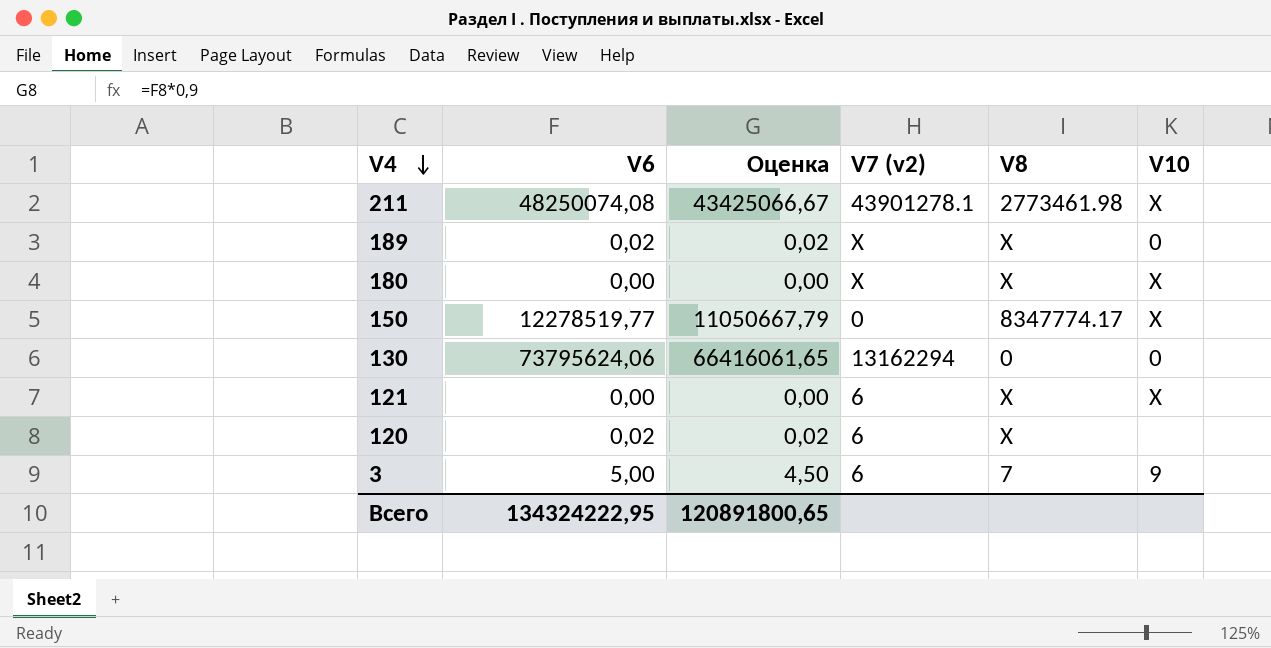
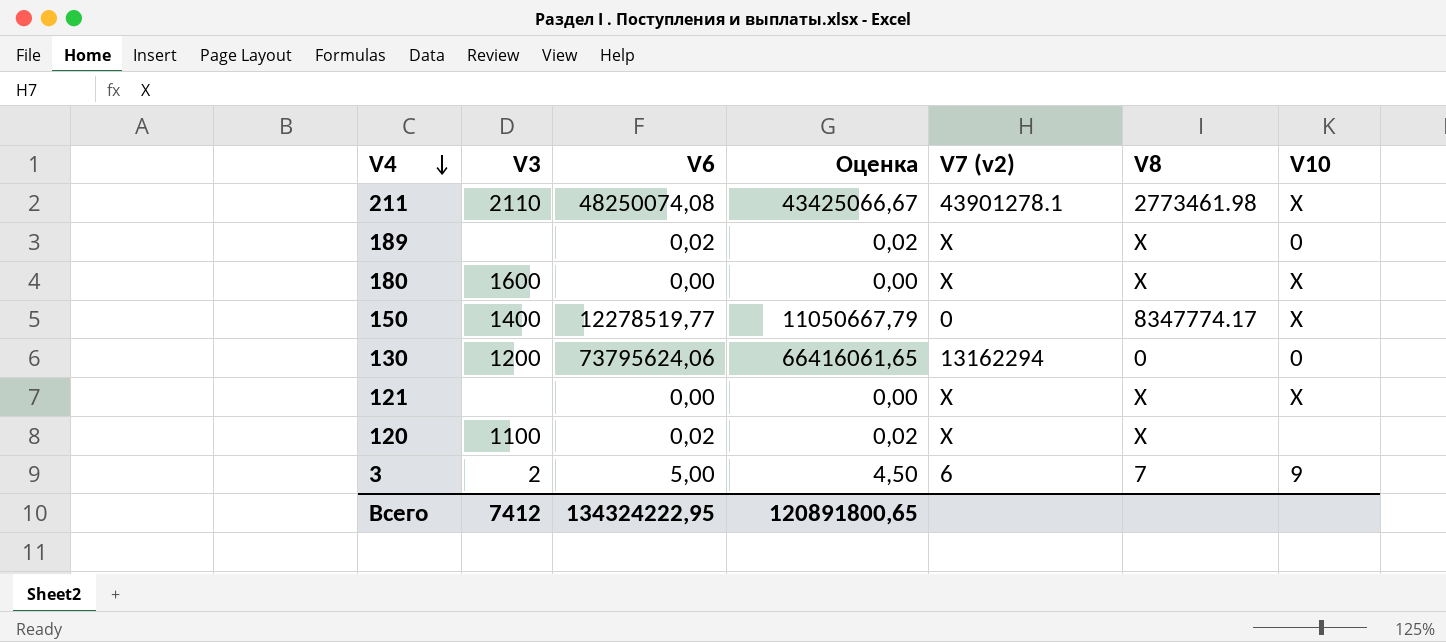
column V3 | position: none -> 2
121 | V7 (v2): 6 -> Х
120 | V7 (v2): 6 -> Х

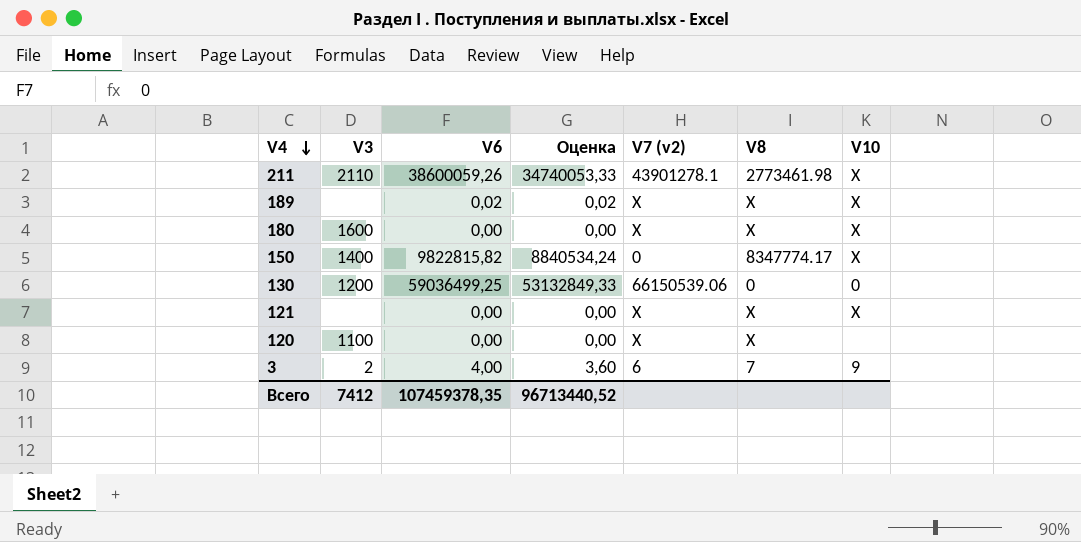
211 | V6: 48250074,08 -> 38600059,26
211 | Оценка: 43425066,67 -> 34740053,33
189 | V10: 0 -> Х
150 | V6: 12278519,77 -> 9822815,82
150 | Оценка: 11050667,79 -> 8840534,24
130 | V6: 73795624,06 -> 59036499,25
130 | Оценка: 66416061,65 -> 53132849,33
130 | V7 (v2): 13162294 -> 66150539.06
120 | V6: 0,02 -> 0,00
120 | Оценка: 0,02 -> 0,00
3 | V6: 5,00 -> 4,00
3 | Оценка: 4,50 -> 3,60
Всего | V6: 134324222,95 -> 107459378,35
Всего | Оценка: 120891800,65 -> 96713440,52

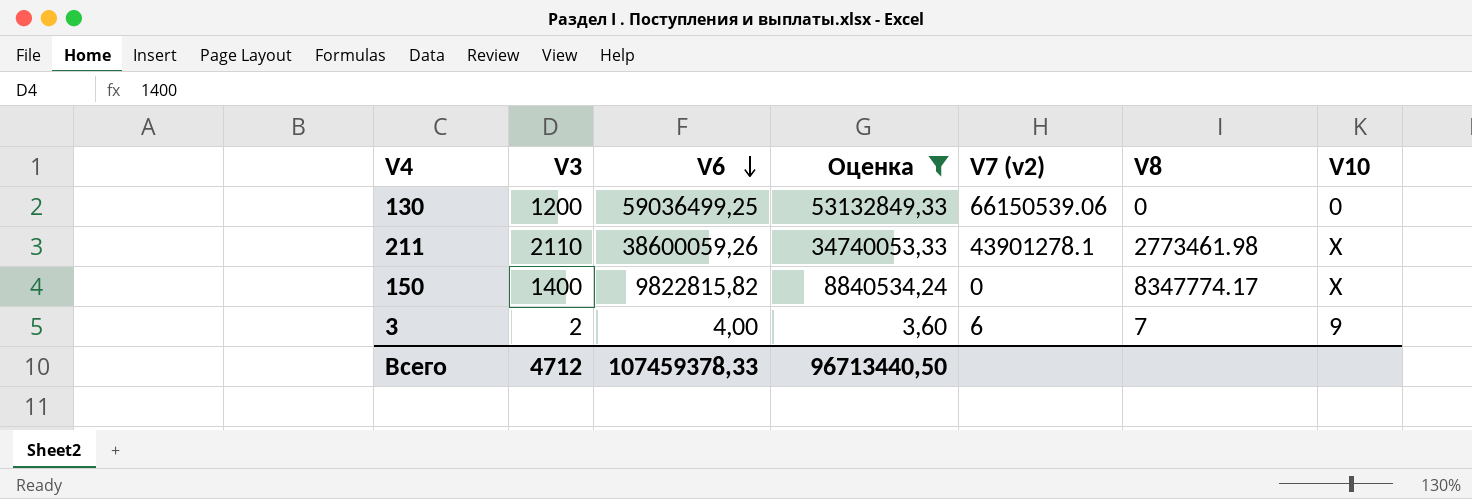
filter: none -> Оценка >= 3,60
row order: V4 descending -> V6 descending
150 | V10: Х -> X
Всего | V3: 7412 -> 4712
Всего | V6: 107459378,35 -> 107459378,33
Всего | Оценка: 96713440,52 -> 96713440,50

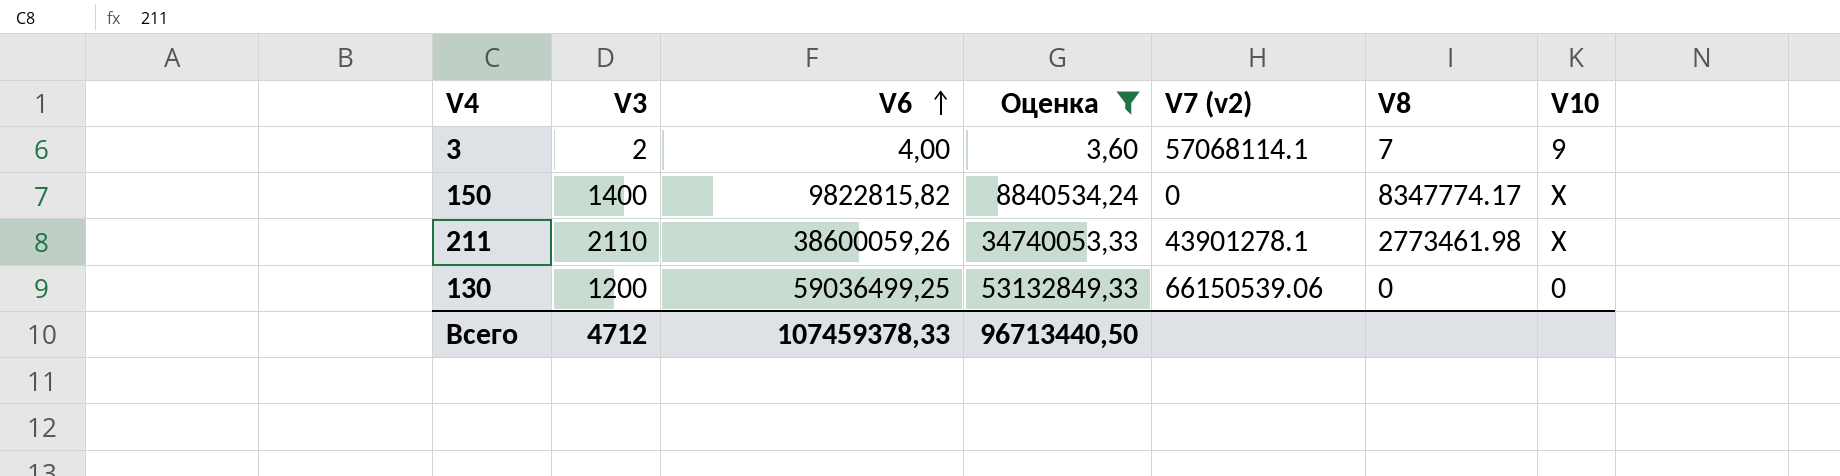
row order: V6 descending -> V6 ascending
3 | V7 (v2): 6 -> 57068114.1

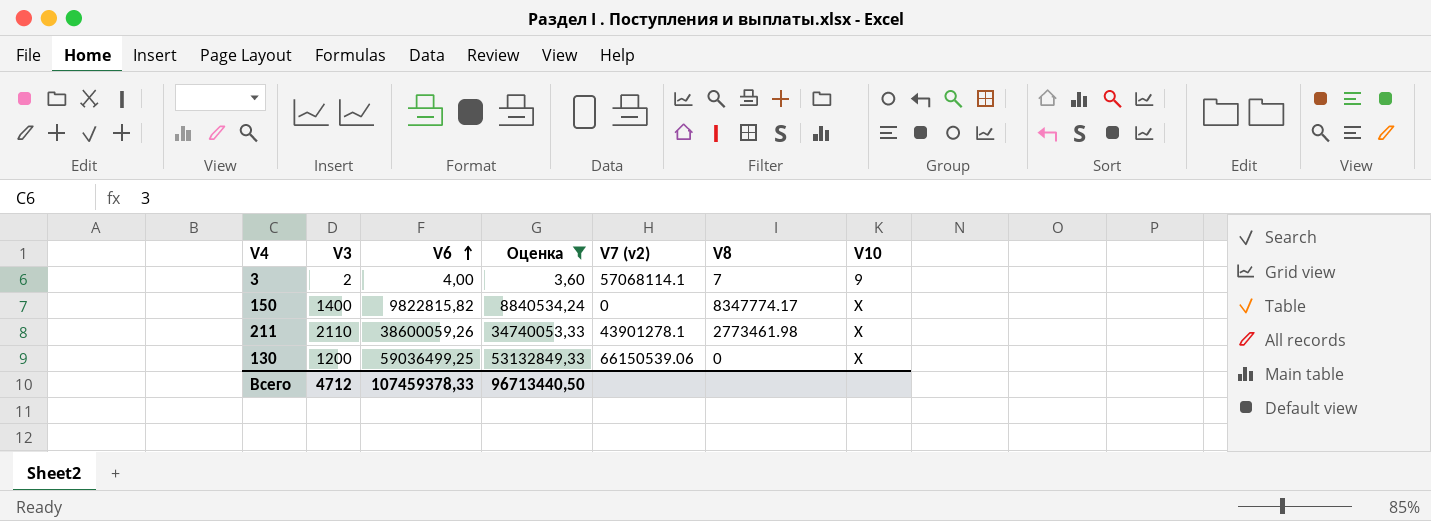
130 | V10: 0 -> Х

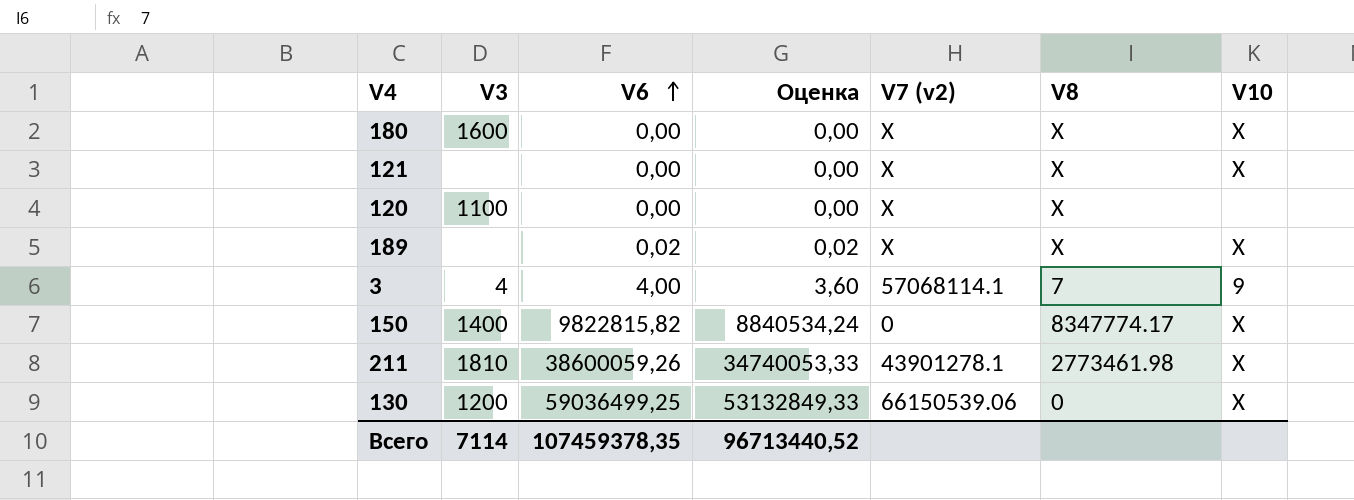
filter: Оценка >= 3,60 -> none
3 | V3: 2 -> 4
211 | V3: 2110 -> 1810
Всего | V3: 4712 -> 7114
Всего | V6: 107459378,33 -> 107459378,35
Всего | Оценка: 96713440,50 -> 96713440,52

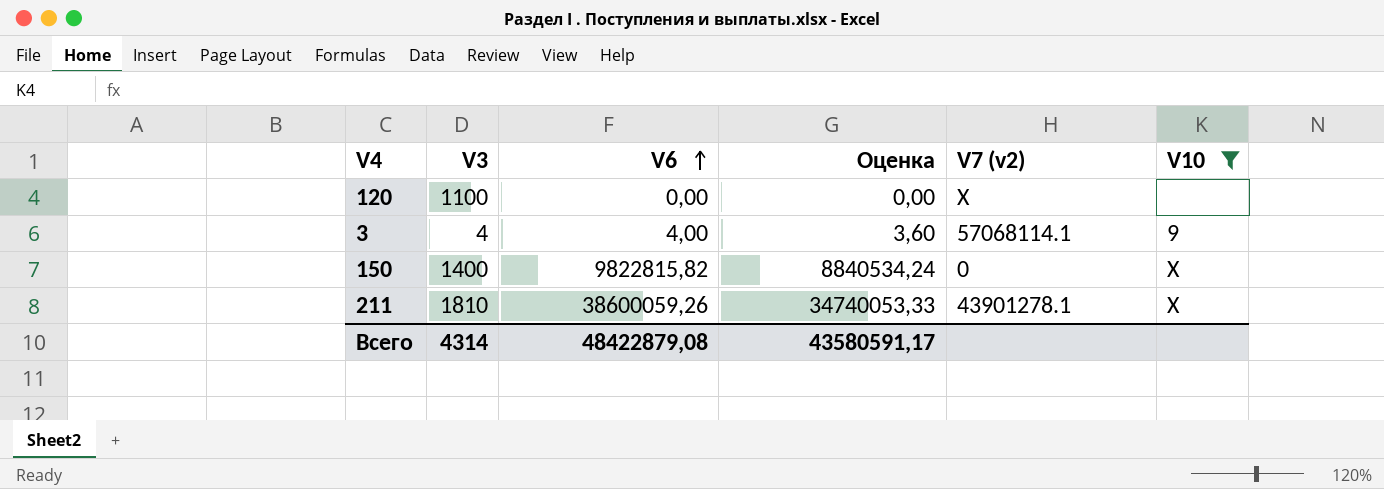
filter: none -> V10 != Х
column V8 | position: 6 -> none
Всего | V3: 7114 -> 4314
Всего | V6: 107459378,35 -> 48422879,08
Всего | Оценка: 96713440,52 -> 43580591,17

